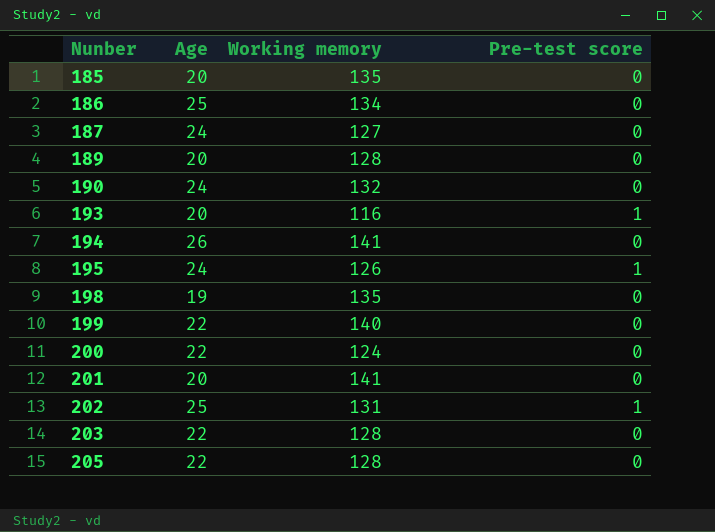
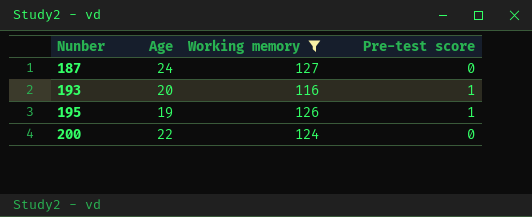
filter: none -> Working memory <= 127
195 | Age: 24 -> 19

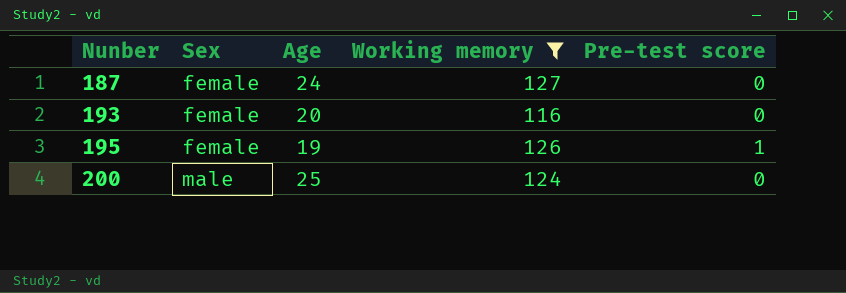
column Sex | position: none -> 2
193 | Pre-test score: 1 -> 0
200 | Age: 22 -> 25

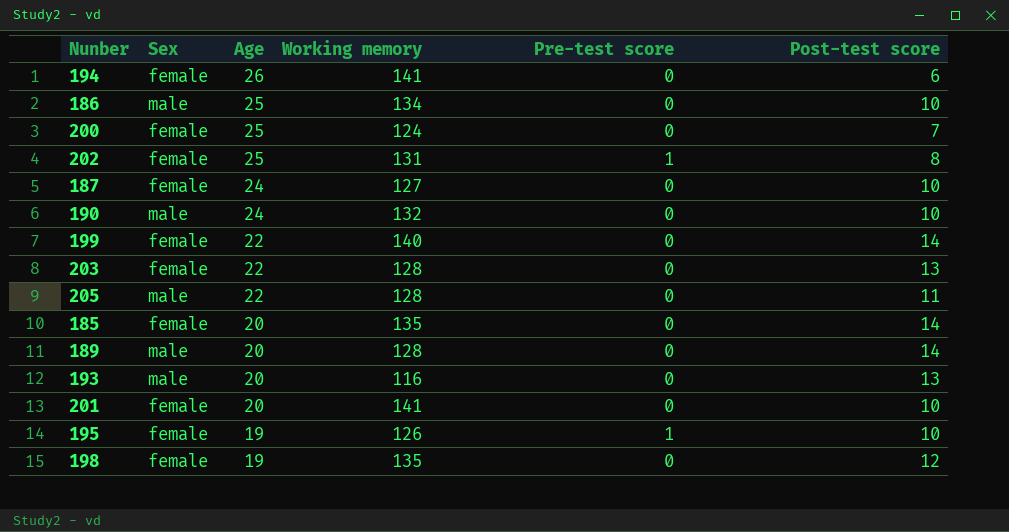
filter: Working memory <= 127 -> none
row order: Nunber ascending -> Age descending
column Post-test score | position: none -> 6
200 | Sex: male -> female
193 | Sex: female -> male

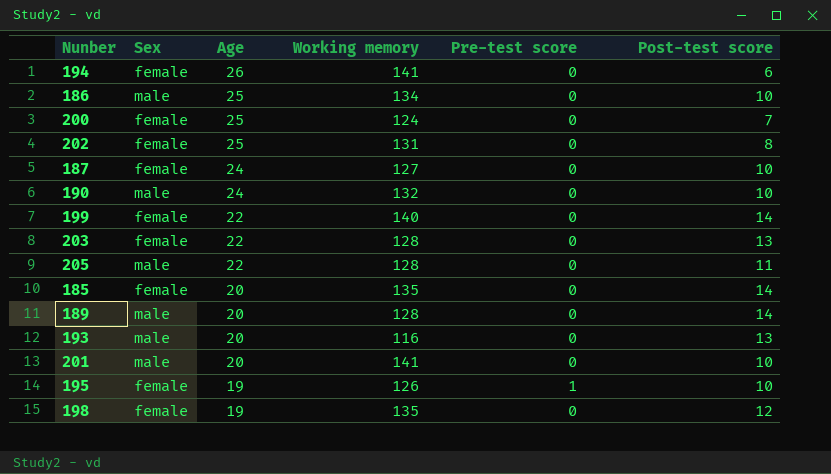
202 | Pre-test score: 1 -> 0
201 | Sex: female -> male

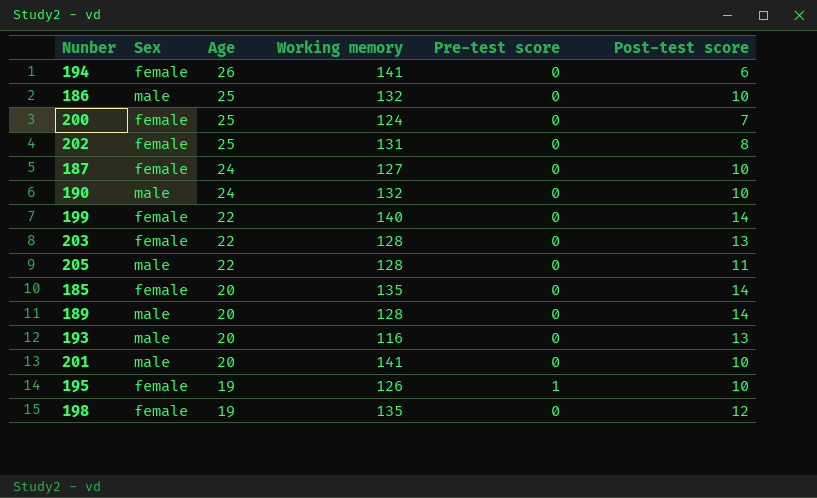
186 | Working memory: 134 -> 132

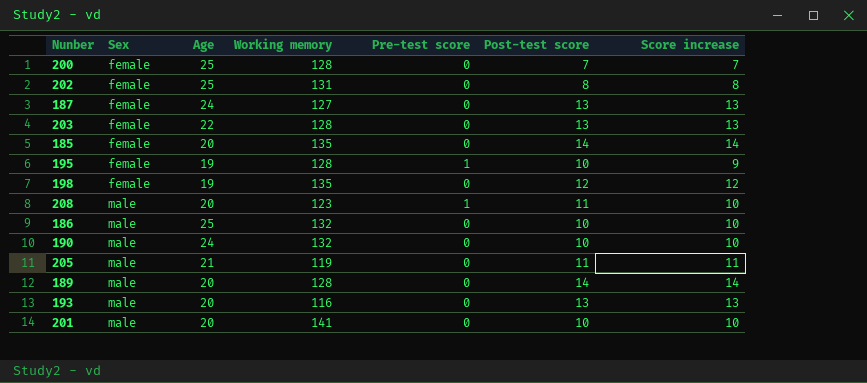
row order: Age descending -> Sex ascending
column Score increase | formula: none -> [Post-test score] - [Pre-test score]
row 194: female | 26 | 141 | 0 | 6 -> none
row 199: female | 22 | 140 | 0 | 14 -> none
200 | Working memory: 124 -> 128
187 | Post-test score: 10 -> 13
195 | Working memory: 126 -> 128
row 208: none -> male | 20 | 123 | 1 | 11 | 10
205 | Age: 22 -> 21
205 | Working memory: 128 -> 119

